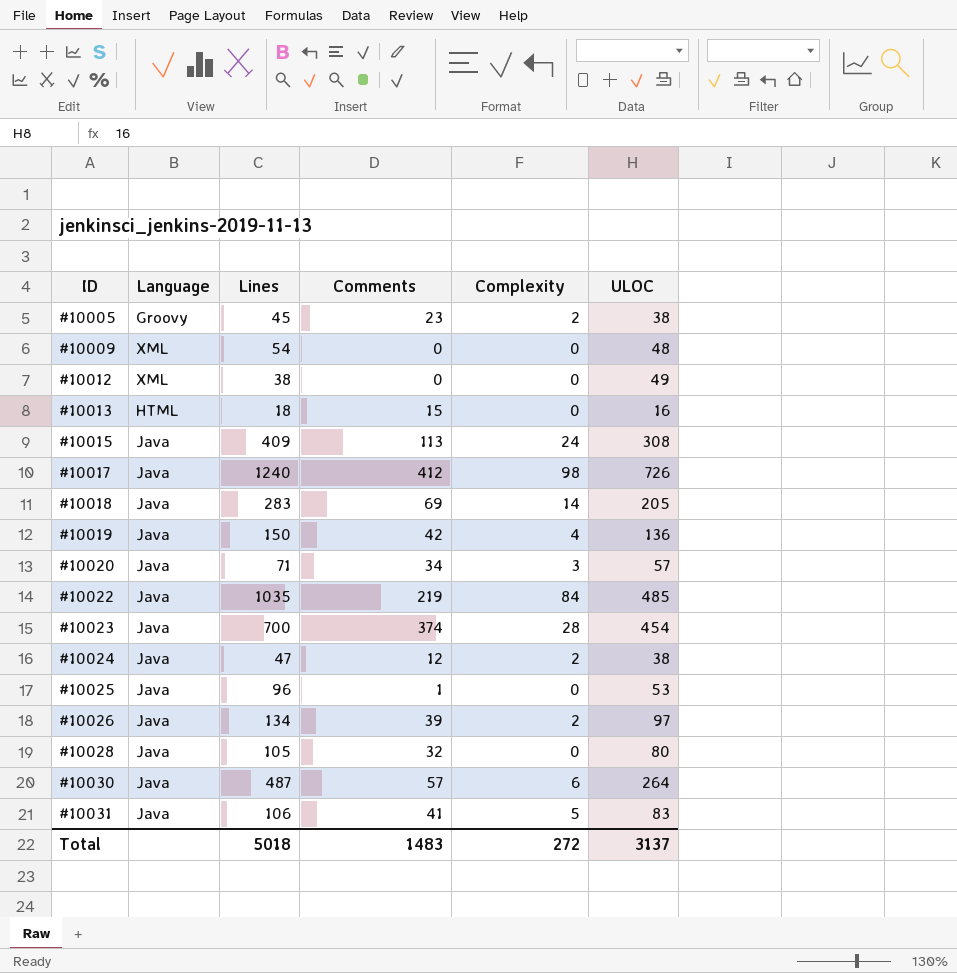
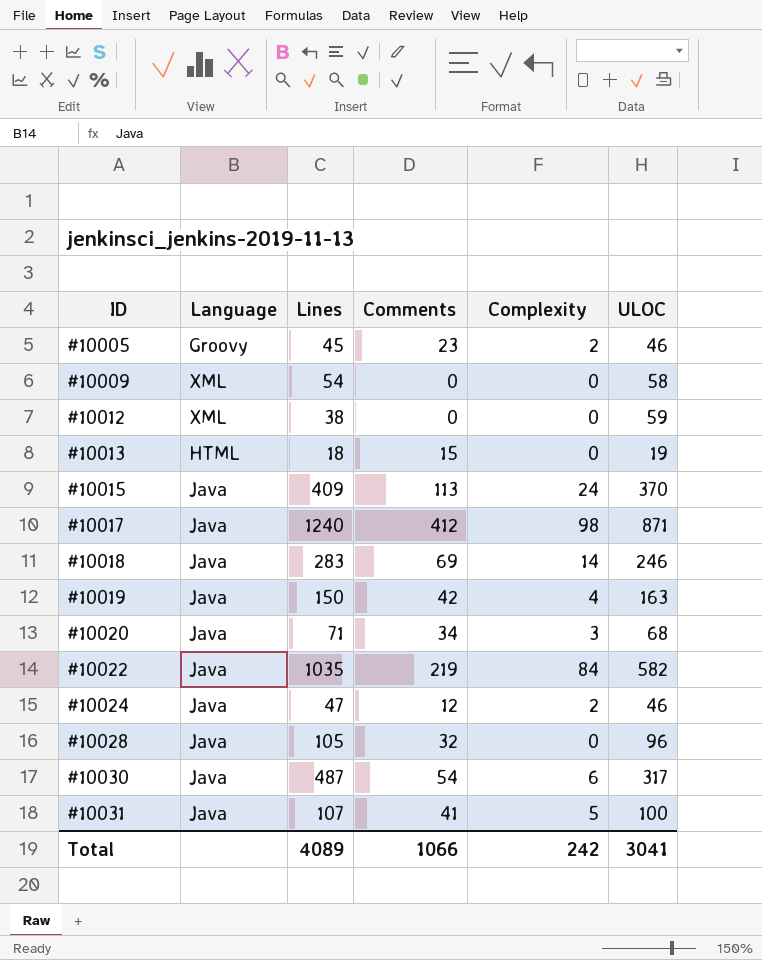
row #10023: Java | 700 | 374 | 28 | 454 -> none
row #10025: Java | 96 | 1 | 0 | 53 -> none
row #10026: Java | 134 | 39 | 2 | 97 -> none
#10005 | ULOC: 38 -> 46
#10009 | ULOC: 48 -> 58
#10012 | ULOC: 49 -> 59
#10013 | ULOC: 16 -> 19
#10015 | ULOC: 308 -> 370
#10017 | ULOC: 726 -> 871
#10018 | ULOC: 205 -> 246
#10019 | ULOC: 136 -> 163
#10020 | ULOC: 57 -> 68
#10022 | ULOC: 485 -> 582
#10024 | ULOC: 38 -> 46
#10028 | ULOC: 80 -> 96
#10030 | Comments: 57 -> 54
#10030 | ULOC: 264 -> 317
#10031 | Lines: 106 -> 107
#10031 | ULOC: 83 -> 100
Total | Lines: 5018 -> 4089
Total | Comments: 1483 -> 1066
Total | Complexity: 272 -> 242
Total | ULOC: 3137 -> 3041

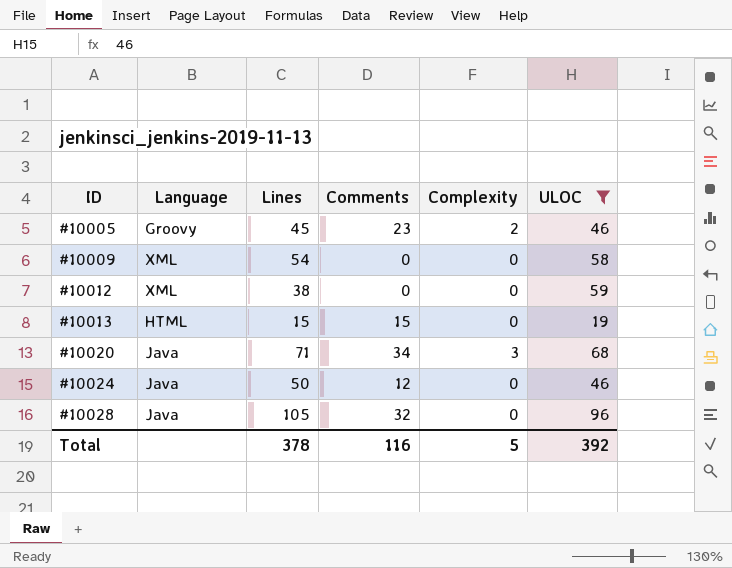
filter: none -> ULOC <= 96
#10013 | Lines: 18 -> 15
#10024 | Lines: 47 -> 50
#10024 | Complexity: 2 -> 0
Total | Lines: 4089 -> 378
Total | Comments: 1066 -> 116
Total | Complexity: 242 -> 5
Total | ULOC: 3041 -> 392

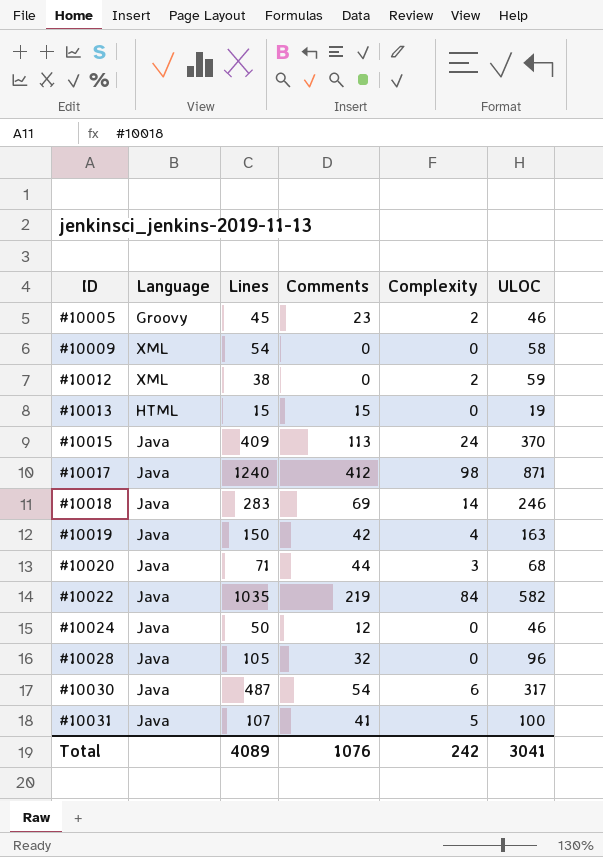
filter: ULOC <= 96 -> none
#10012 | Complexity: 0 -> 2
#10020 | Comments: 34 -> 44
Total | Lines: 378 -> 4089
Total | Comments: 116 -> 1076
Total | Complexity: 5 -> 242
Total | ULOC: 392 -> 3041

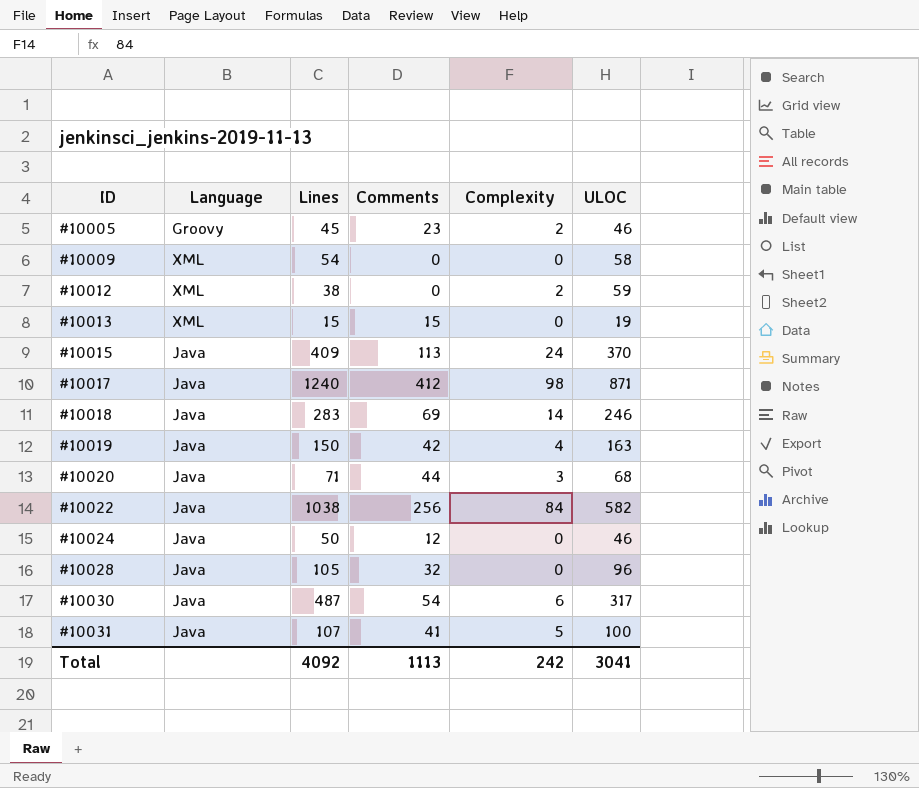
#10013 | Language: HTML -> XML
#10022 | Lines: 1035 -> 1038
#10022 | Comments: 219 -> 256
Total | Lines: 4089 -> 4092
Total | Comments: 1076 -> 1113

